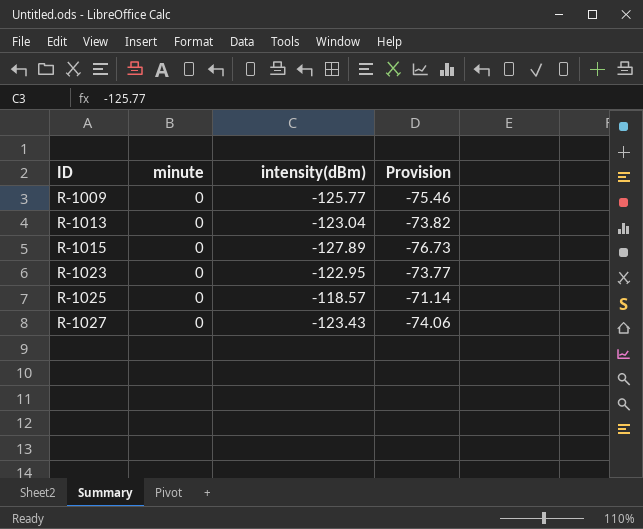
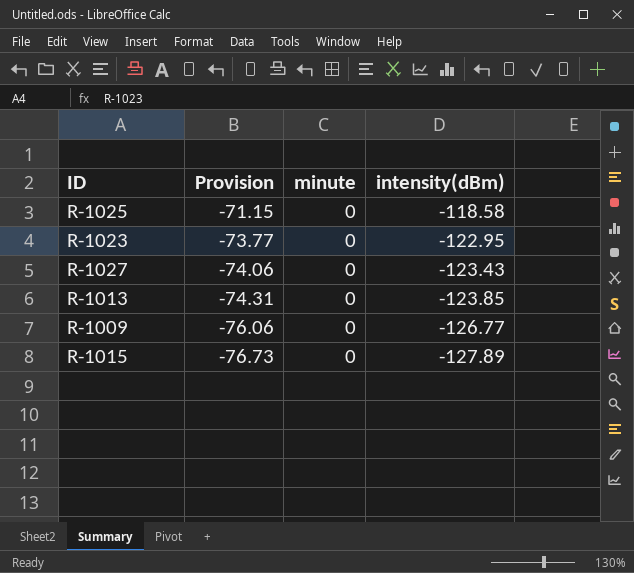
row order: ID ascending -> Provision descending
column Provision | position: 4 -> 2
R-1025 | Provision: -71.14 -> -71.15
R-1025 | intensity(dBm): -118.57 -> -118.58
R-1013 | Provision: -73.82 -> -74.31
R-1013 | intensity(dBm): -123.04 -> -123.85
R-1009 | Provision: -75.46 -> -76.06
R-1009 | intensity(dBm): -125.77 -> -126.77

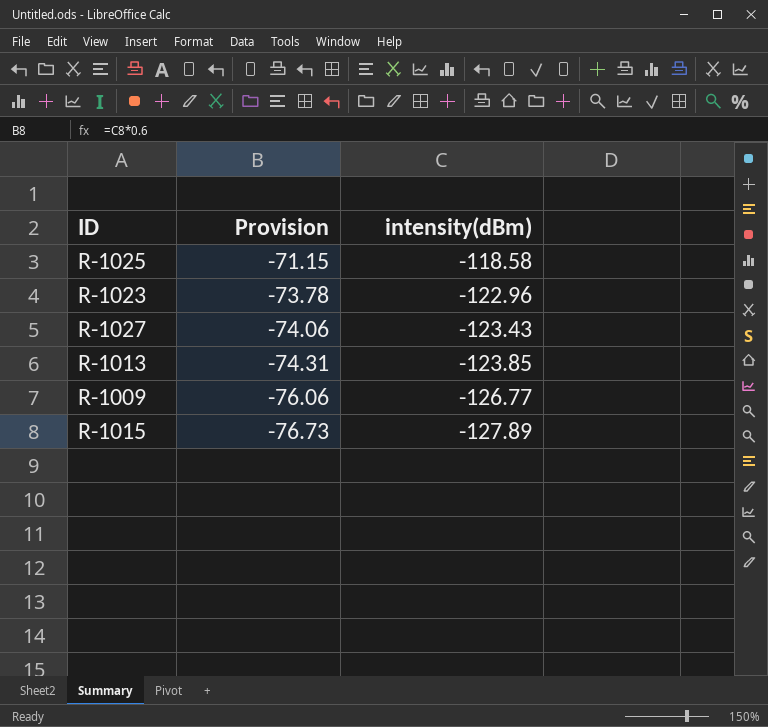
column minute | position: 3 -> none
R-1023 | Provision: -73.77 -> -73.78
R-1023 | intensity(dBm): -122.95 -> -122.96

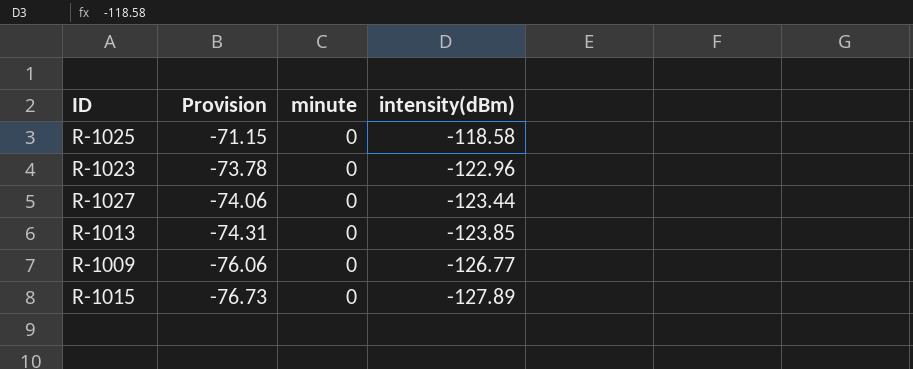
column minute | position: none -> 3
R-1027 | intensity(dBm): -123.43 -> -123.44

